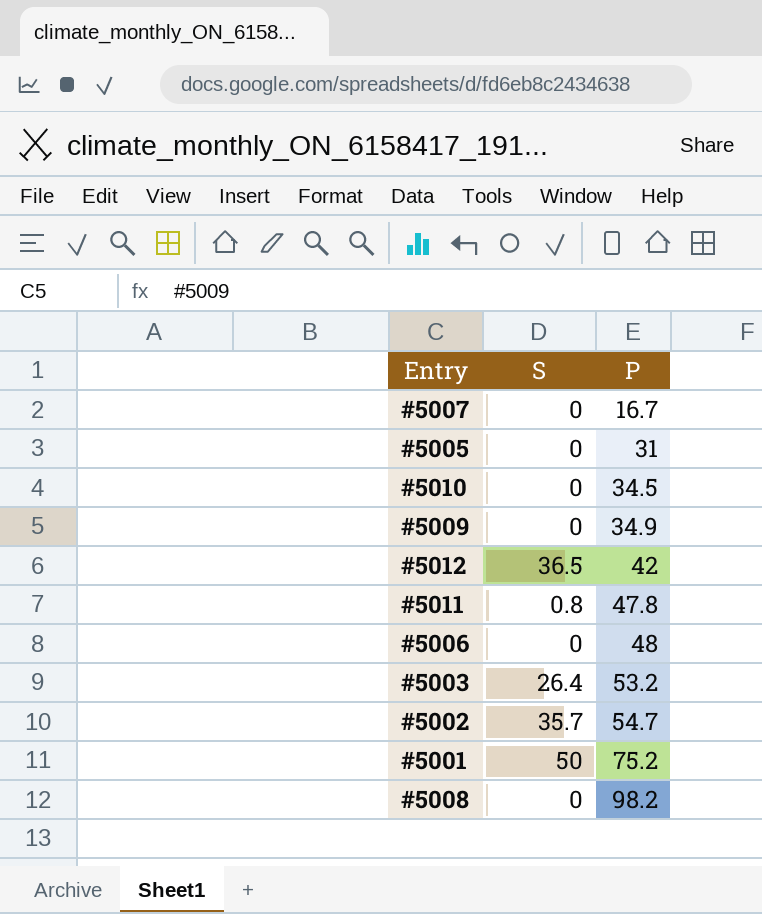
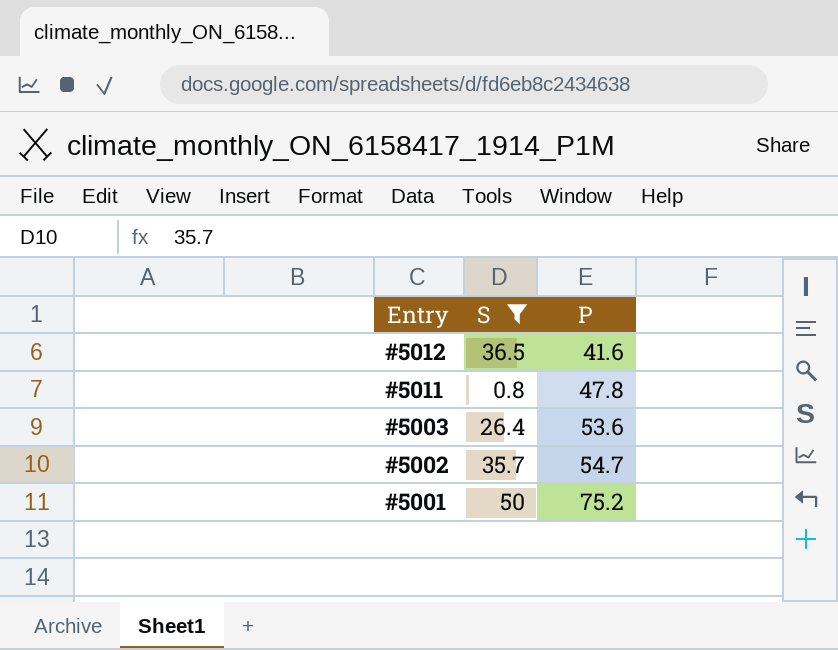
filter: none -> S != 0
#5012 | P: 42 -> 41.6
#5003 | P: 53.2 -> 53.6

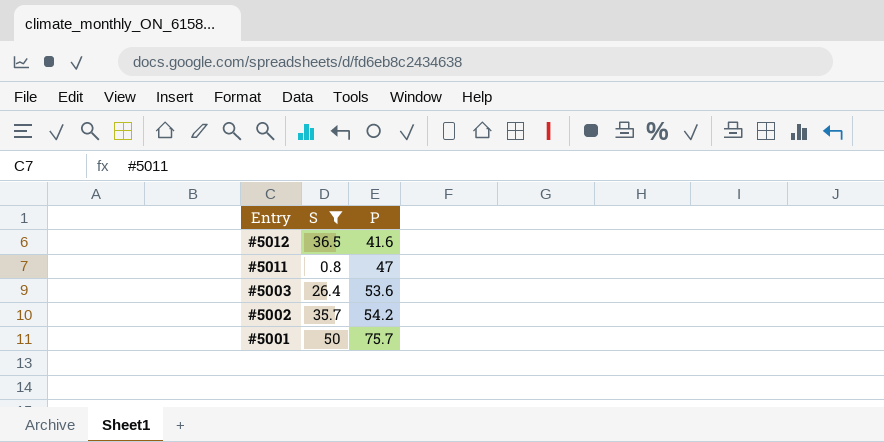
#5011 | P: 47.8 -> 47
#5002 | P: 54.7 -> 54.2
#5001 | P: 75.2 -> 75.7

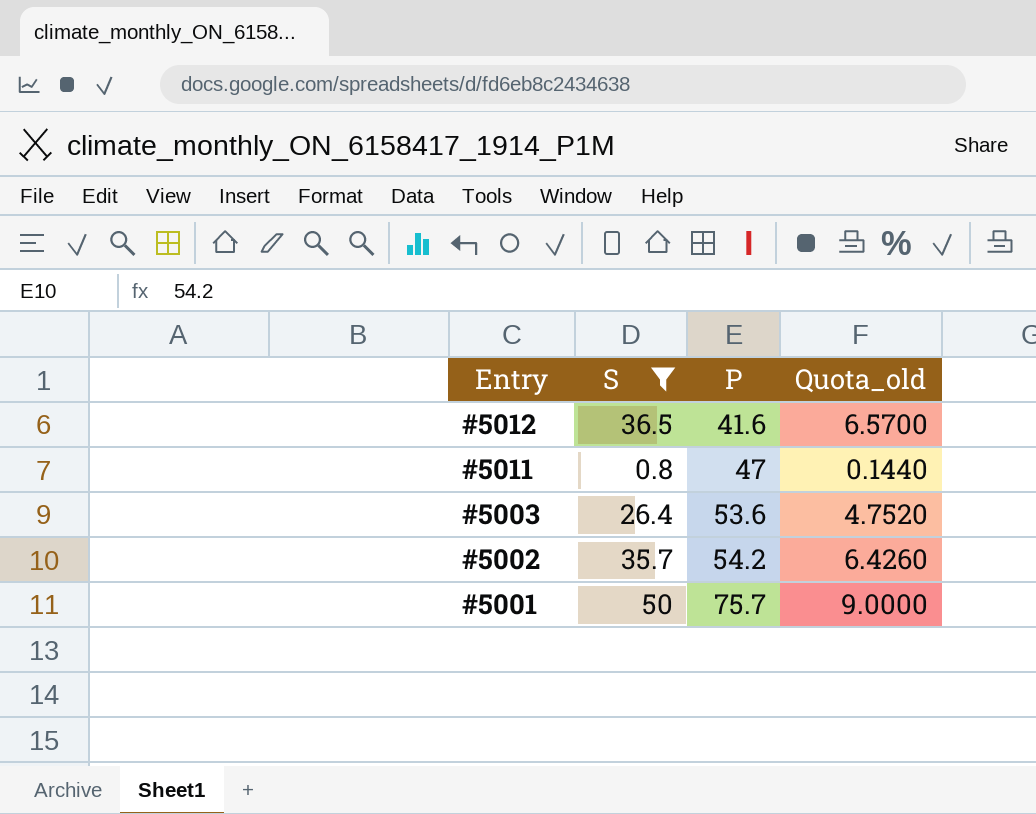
column Quota_old | formula: none -> [S] * 0.18

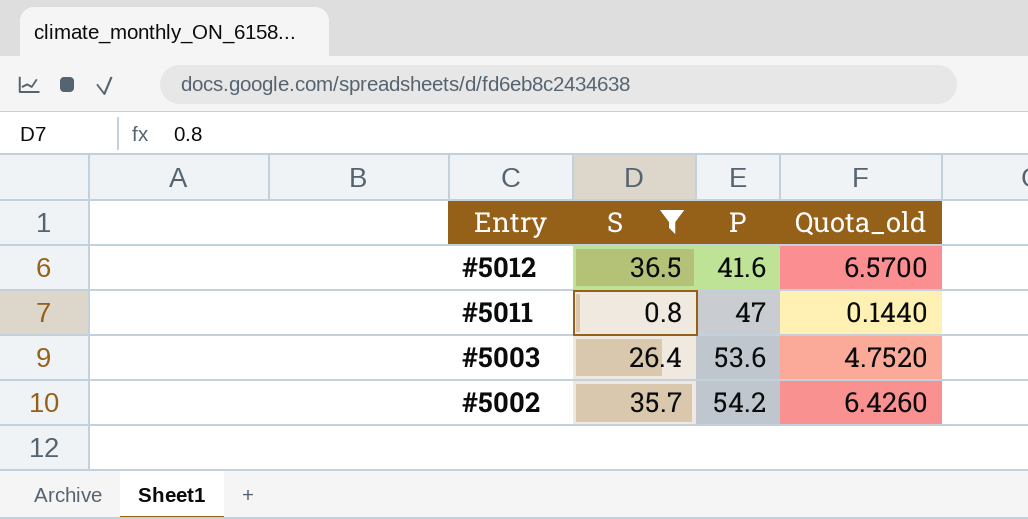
row #5001: 50 | 75.7 | 9.0000 -> none

